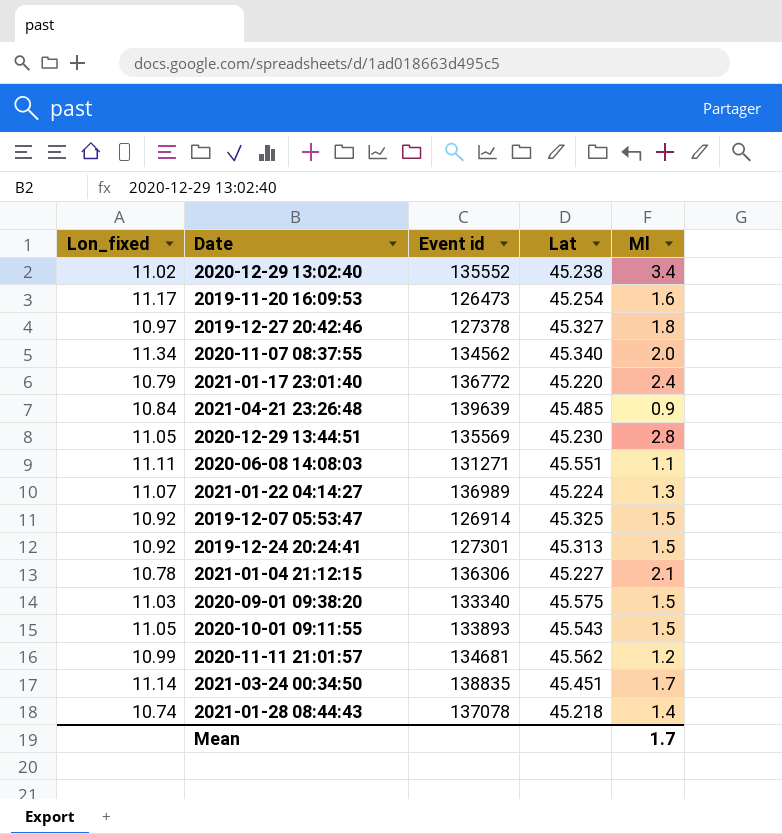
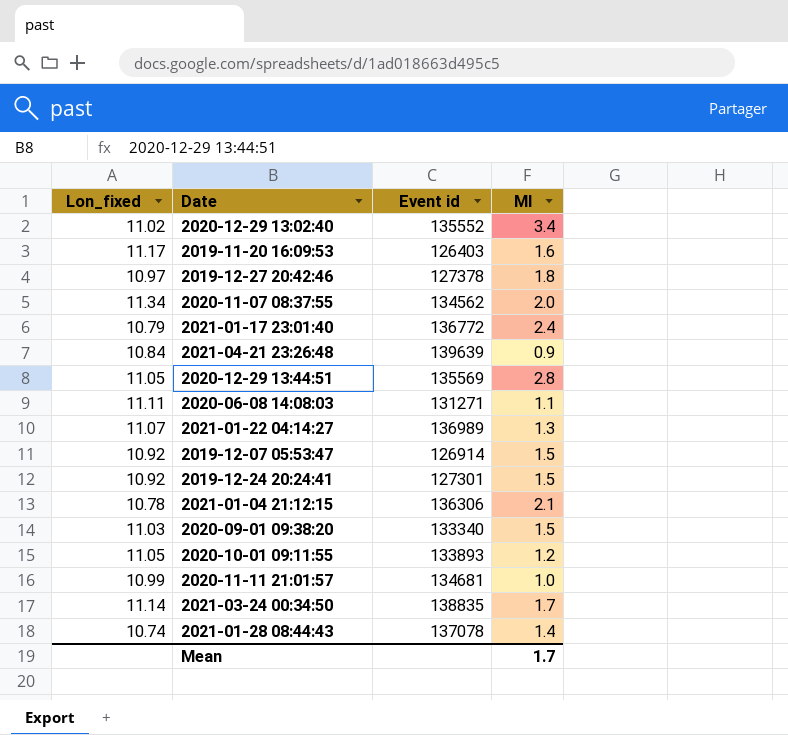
column Lat | position: 4 -> none
2019-11-20 16:09:53 | Event id: 126473 -> 126403
2020-10-01 09:11:55 | Ml: 1.5 -> 1.2
2020-11-11 21:01:57 | Ml: 1.2 -> 1.0

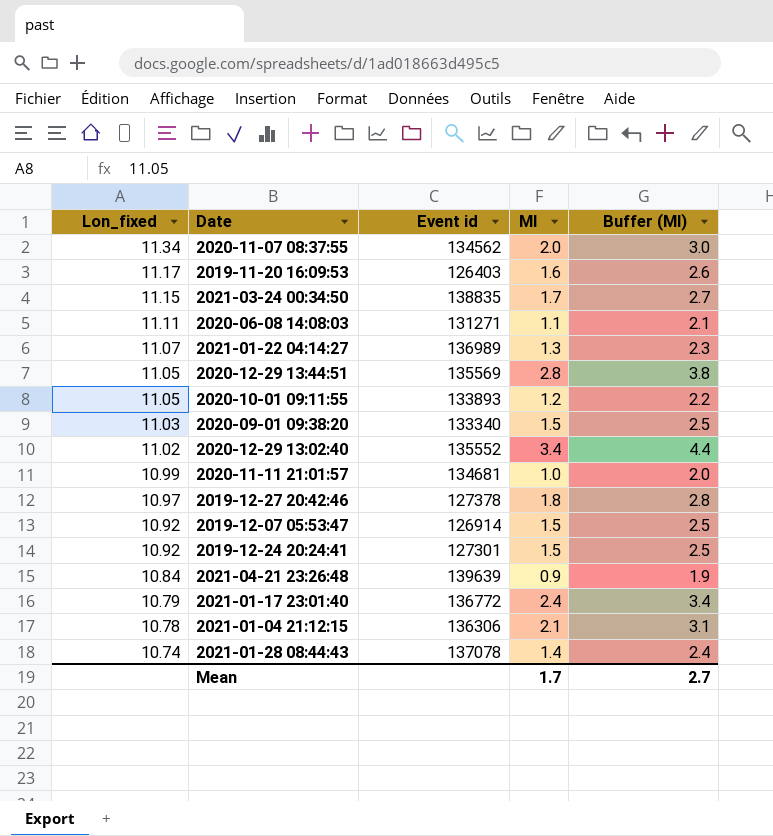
row order: none -> Lon_fixed descending
column Buffer (Ml) | formula: none -> [Ml] + 1
2021-03-24 00:34:50 | Lon_fixed: 11.14 -> 11.15

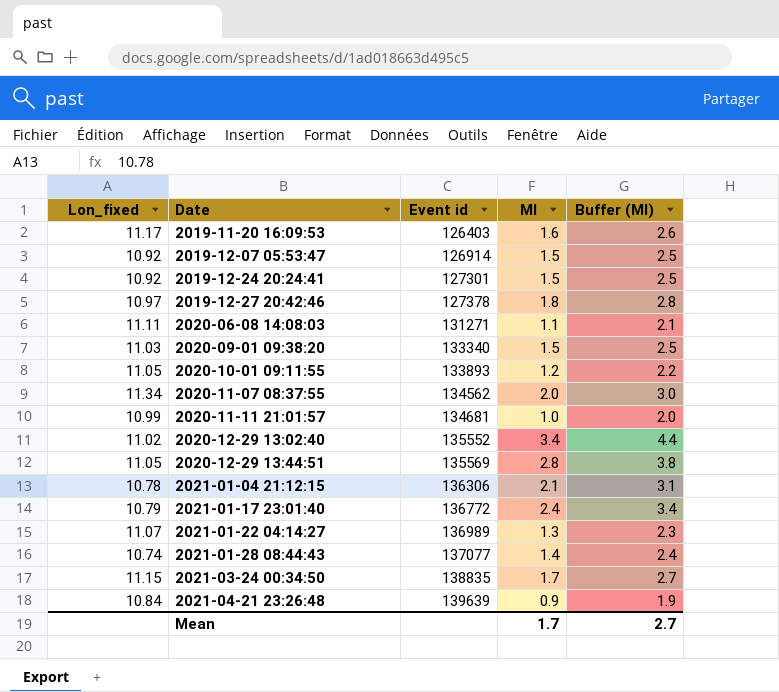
row order: Lon_fixed descending -> Date ascending
2021-01-28 08:44:43 | Event id: 137078 -> 137077

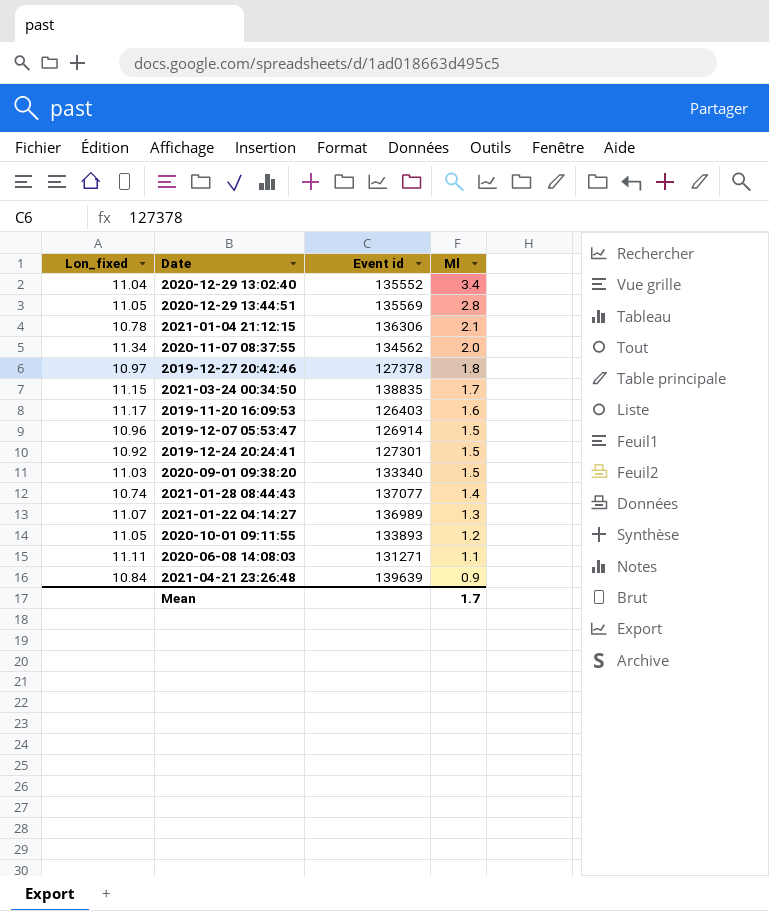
row order: Date ascending -> Ml descending
column Buffer (Ml) | formula: [Ml] + 1 -> none
row 2020-11-11 21:01:57: 10.99 | 134681 | 1.0 | 2.0 -> none
row 2021-01-17 23:01:40: 10.79 | 136772 | 2.4 | 3.4 -> none
2020-12-29 13:02:40 | Lon_fixed: 11.02 -> 11.04
2019-12-07 05:53:47 | Lon_fixed: 10.92 -> 10.96

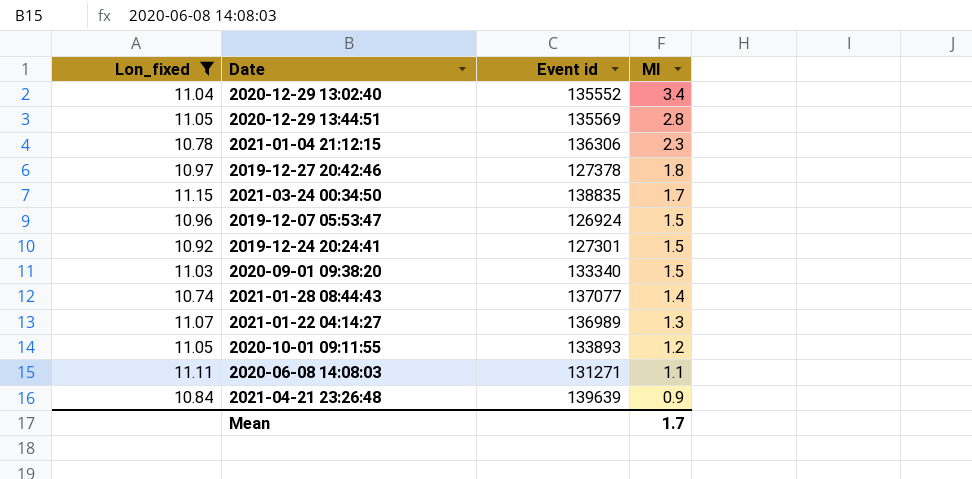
filter: none -> Lon_fixed <= 11.15
2021-01-04 21:12:15 | Ml: 2.1 -> 2.3
2019-12-07 05:53:47 | Event id: 126914 -> 126924

